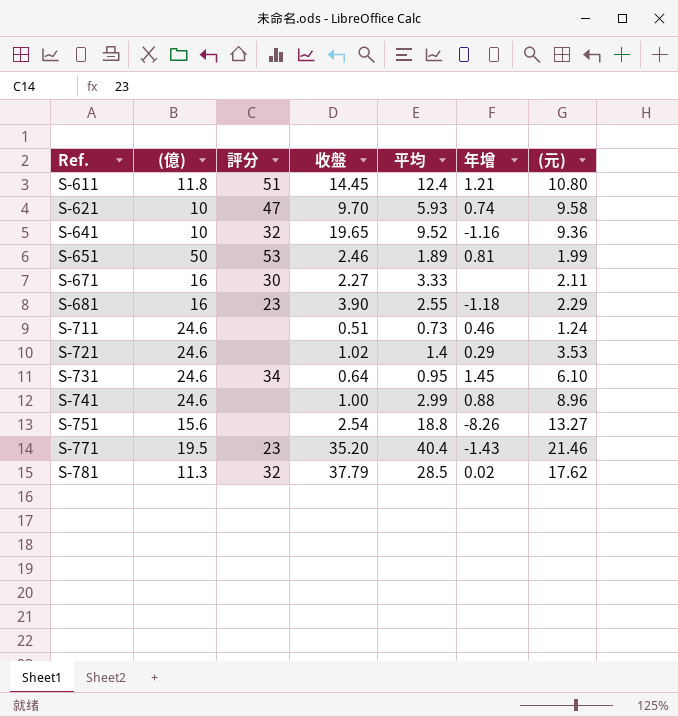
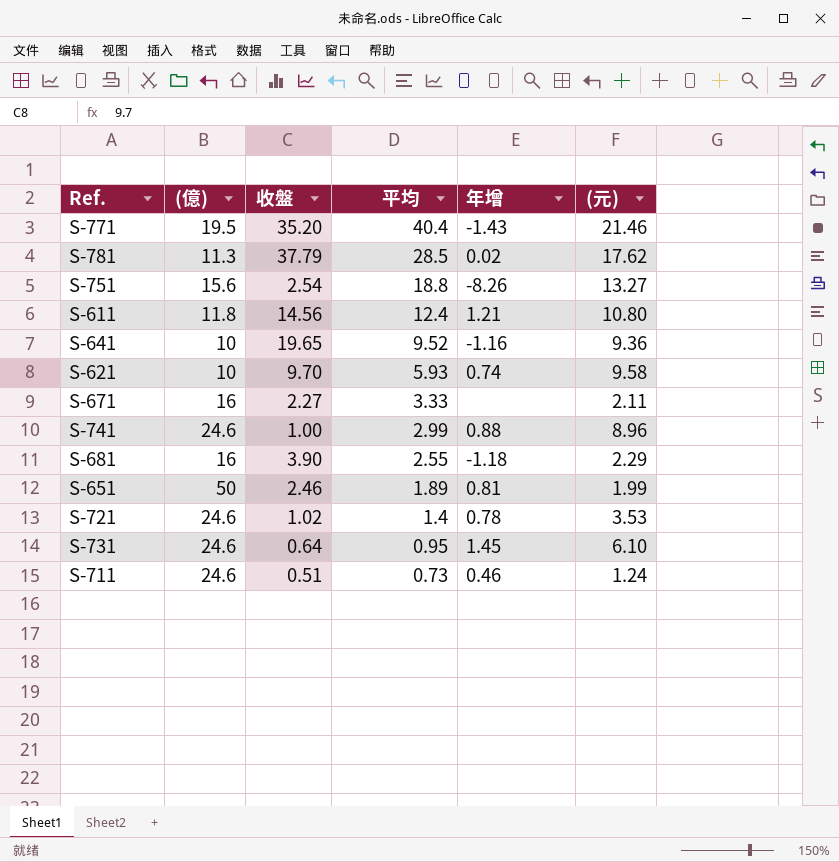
row order: Ref. ascending -> 平均 descending
column 評分 | position: 3 -> none
S-611 | 收盤: 14.45 -> 14.56
S-721 | 年增: 0.29 -> 0.78

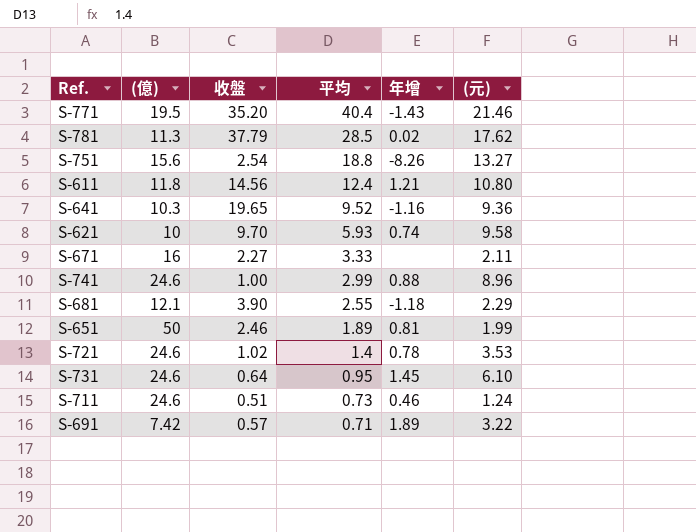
S-641 | (億): 10 -> 10.3
S-681 | (億): 16 -> 12.1
row S-691: none -> 7.42 | 0.57 | 0.71 | 1.89 | 3.22

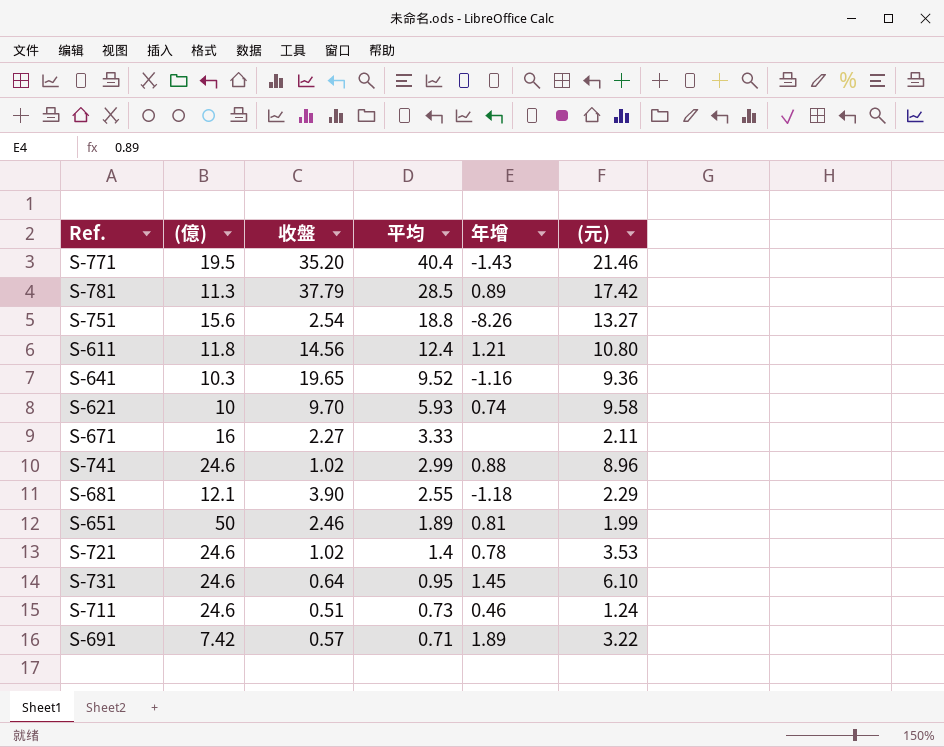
S-781 | 年增: 0.02 -> 0.89
S-781 | (元): 17.62 -> 17.42
S-741 | 收盤: 1.00 -> 1.02

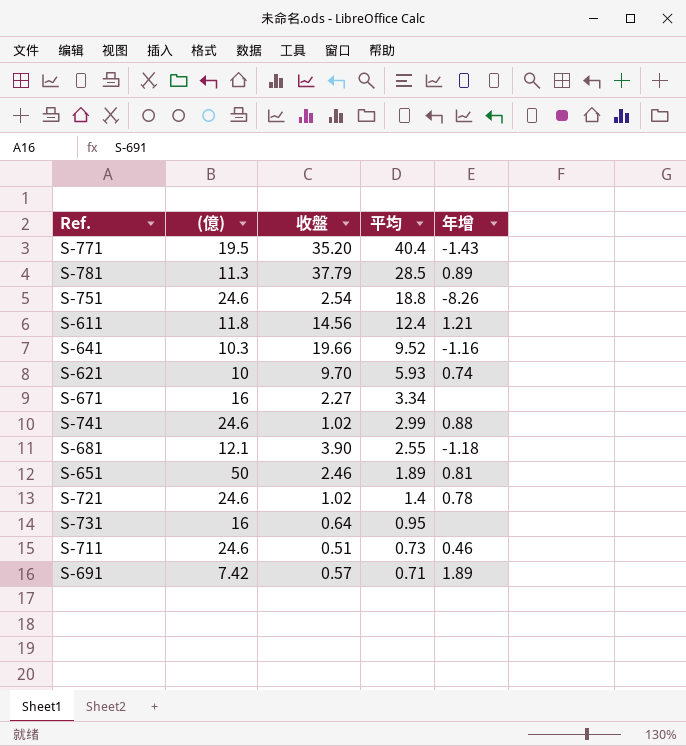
column (元) | position: 6 -> none
S-751 | (億): 15.6 -> 24.6
S-641 | 收盤: 19.65 -> 19.66
S-671 | 平均: 3.33 -> 3.34
S-731 | (億): 24.6 -> 16
S-731 | 年增: 1.45 -> none

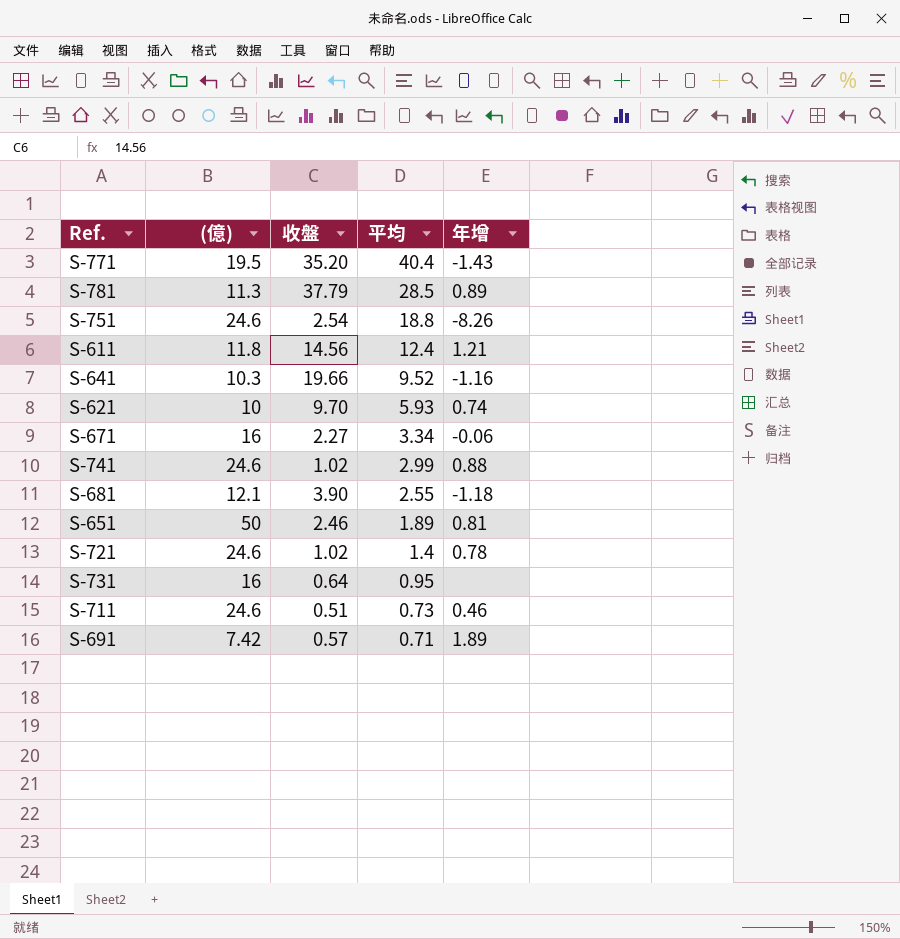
S-671 | 年增: none -> -0.06

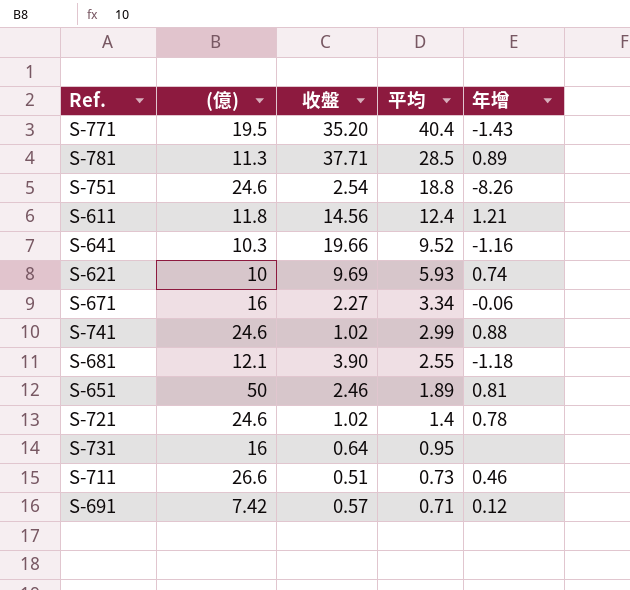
S-781 | 收盤: 37.79 -> 37.71
S-621 | 收盤: 9.70 -> 9.69
S-711 | (億): 24.6 -> 26.6
S-691 | 年增: 1.89 -> 0.12

